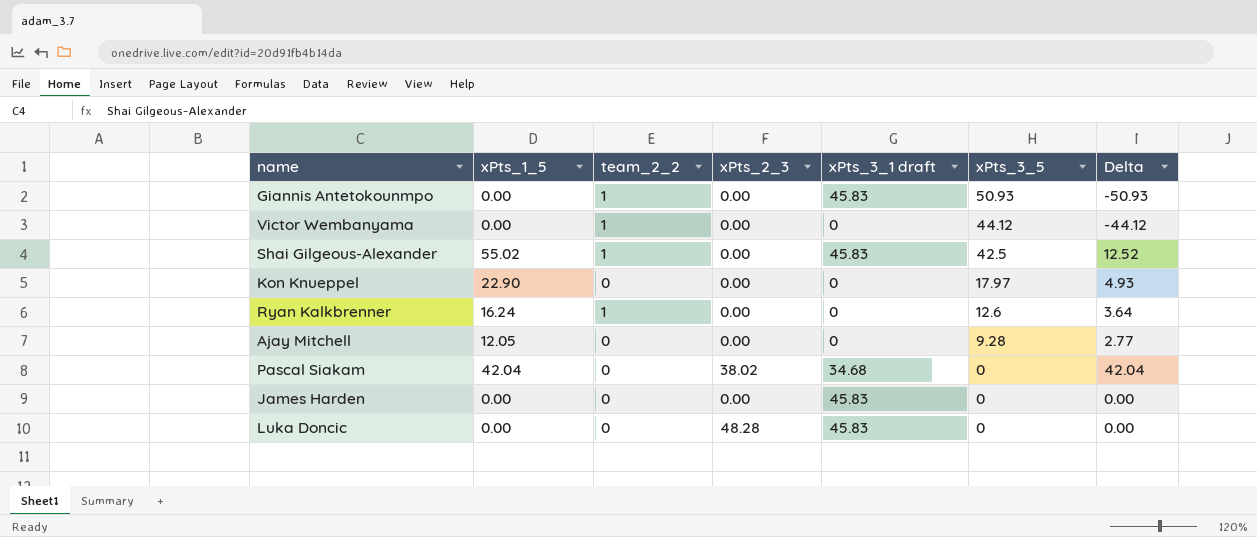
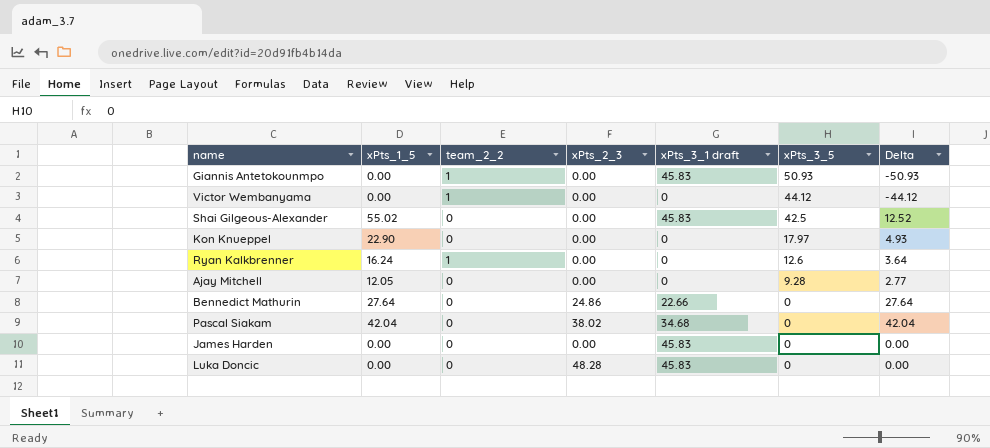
Shai Gilgeous-Alexander | team_2_2: 1 -> 0
row Bennedict Mathurin: none -> 27.64 | 0 | 24.86 | 22.66 | 0 | 27.64

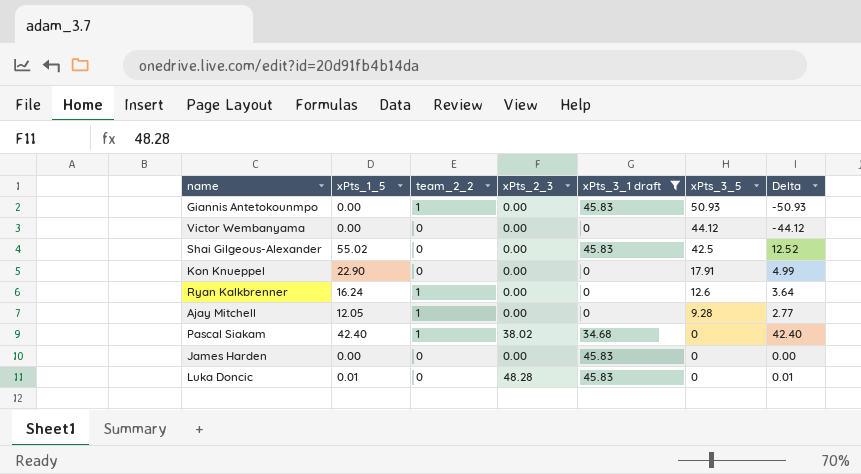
filter: none -> xPts_3_1 draft != 22.66
Victor Wembanyama | team_2_2: 1 -> 0
Kon Knueppel | xPts_3_5: 17.97 -> 17.91
Kon Knueppel | Delta: 4.93 -> 4.99
Ajay Mitchell | team_2_2: 0 -> 1
Pascal Siakam | xPts_1_5: 42.04 -> 42.40
Pascal Siakam | team_2_2: 0 -> 1
Pascal Siakam | Delta: 42.04 -> 42.40
Luka Doncic | xPts_1_5: 0.00 -> 0.01
Luka Doncic | Delta: 0.00 -> 0.01

